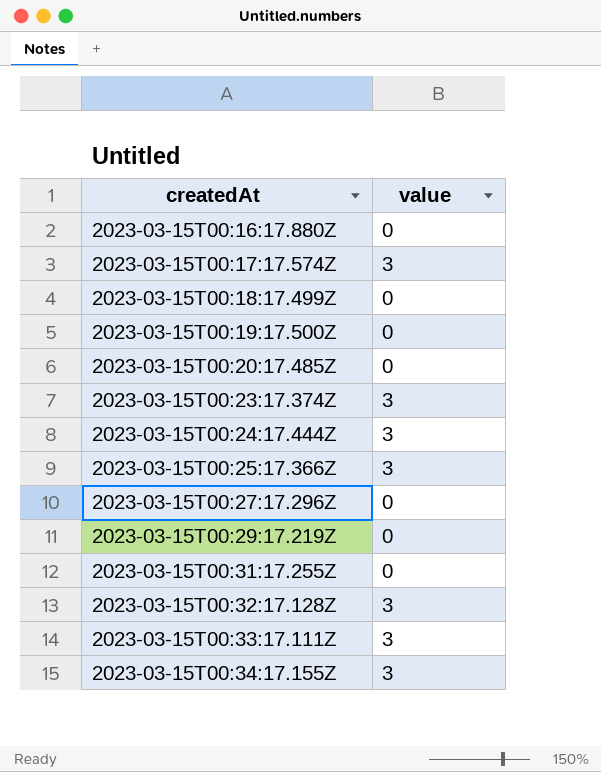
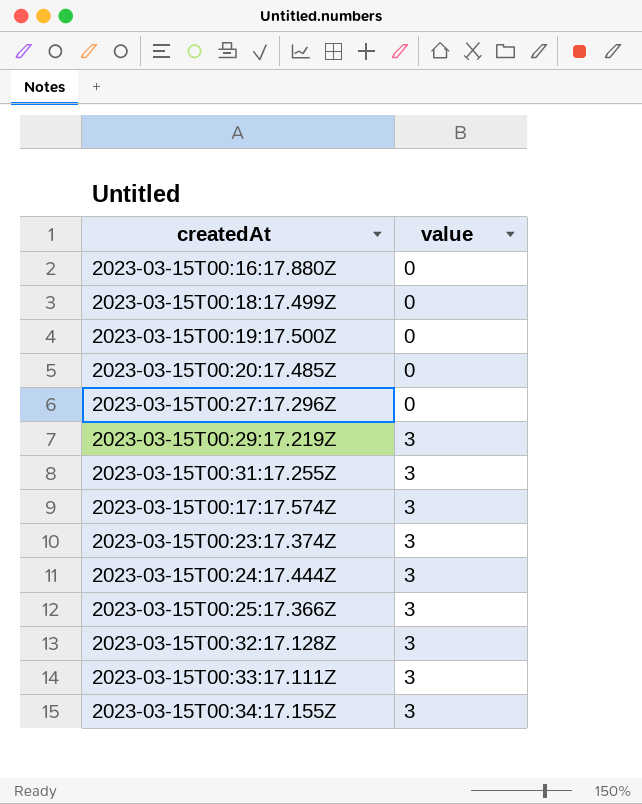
row order: createdAt ascending -> value ascending
2023-03-15T00:29:17.219Z | value: 0 -> 3
2023-03-15T00:31:17.255Z | value: 0 -> 3

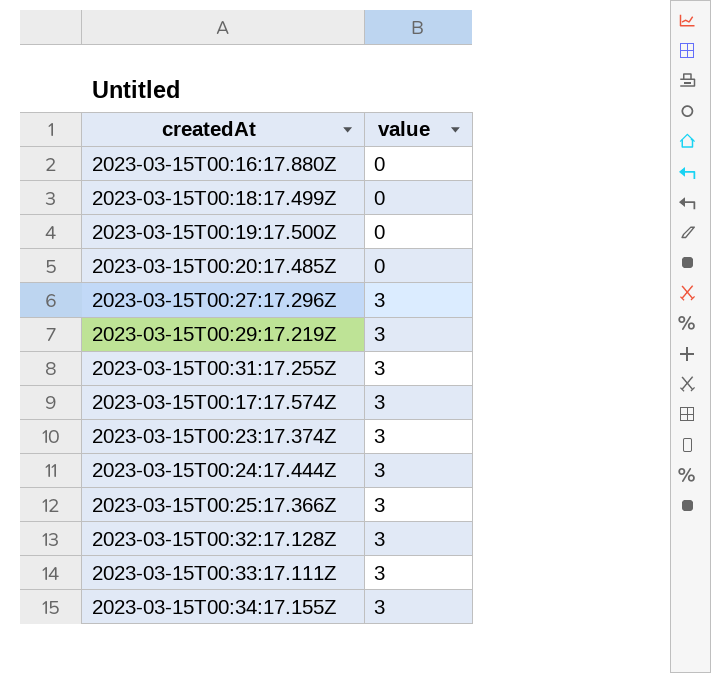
2023-03-15T00:27:17.296Z | value: 0 -> 3

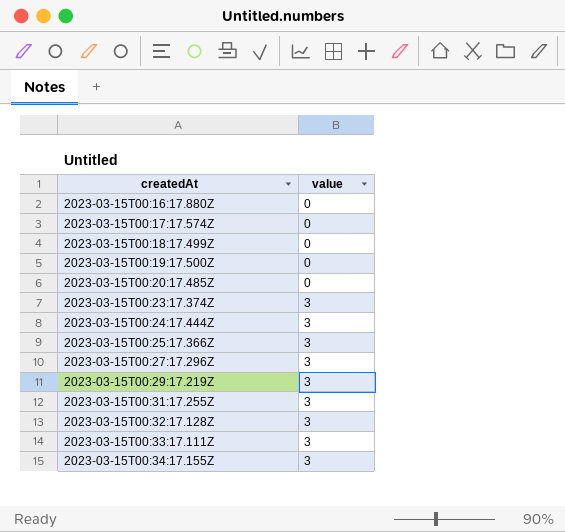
row order: value ascending -> createdAt ascending
2023-03-15T00:17:17.574Z | value: 3 -> 0

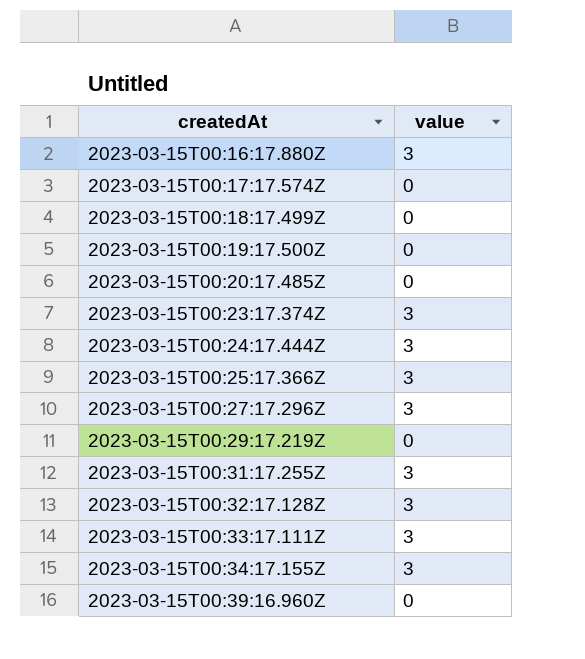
2023-03-15T00:16:17.880Z | value: 0 -> 3
2023-03-15T00:29:17.219Z | value: 3 -> 0
row 2023-03-15T00:39:16.960Z: none -> 0

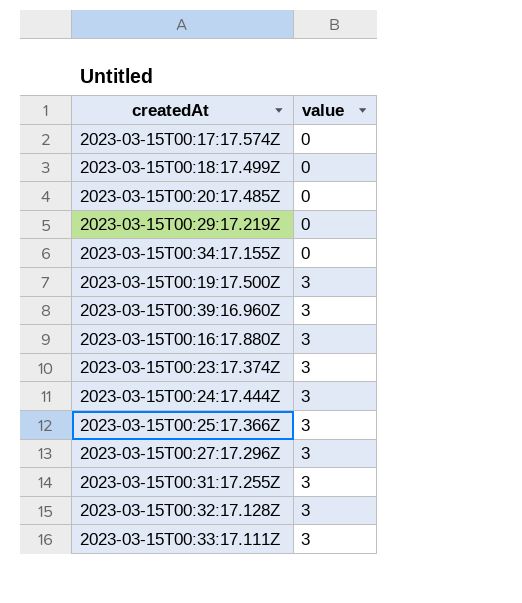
row order: createdAt ascending -> value ascending
2023-03-15T00:34:17.155Z | value: 3 -> 0
2023-03-15T00:19:17.500Z | value: 0 -> 3
2023-03-15T00:39:16.960Z | value: 0 -> 3

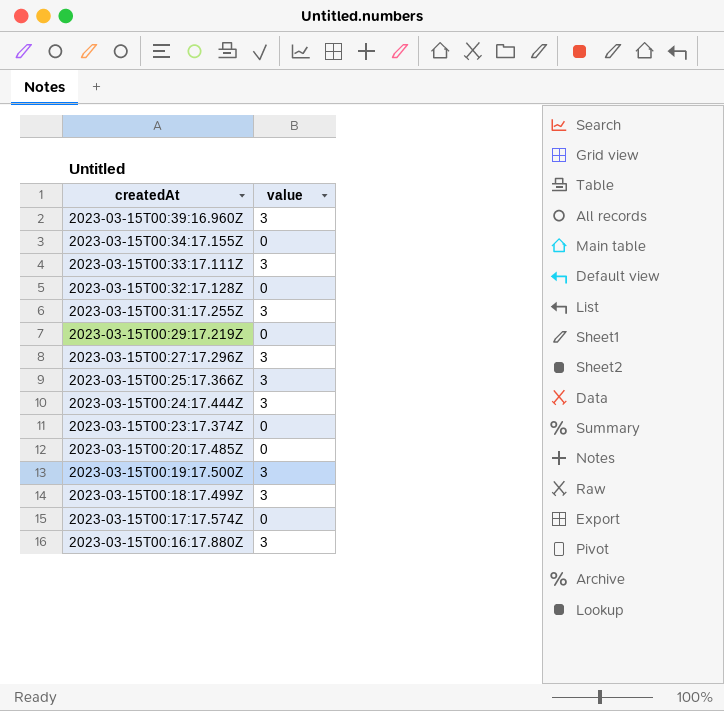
row order: value ascending -> createdAt descending
2023-03-15T00:32:17.128Z | value: 3 -> 0
2023-03-15T00:23:17.374Z | value: 3 -> 0
2023-03-15T00:18:17.499Z | value: 0 -> 3

